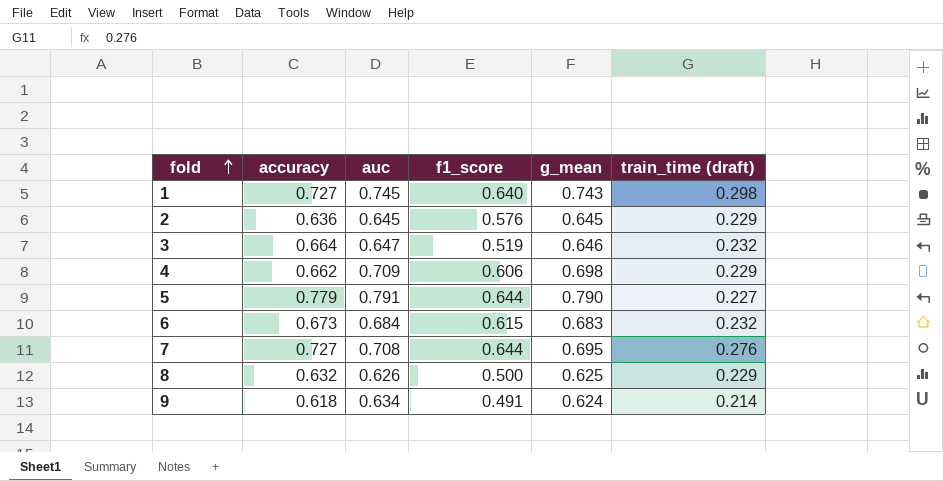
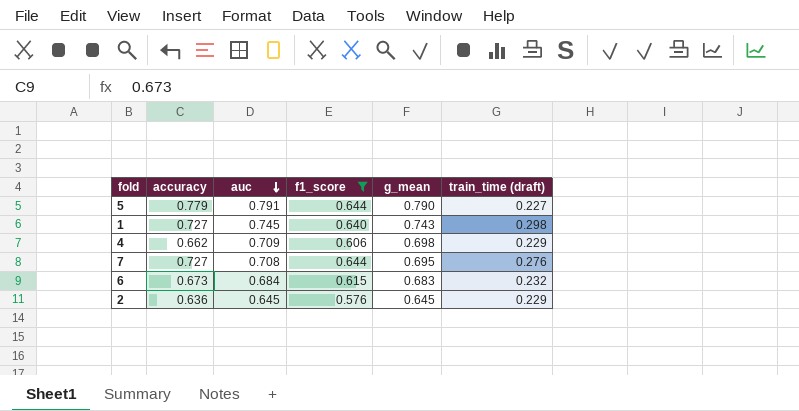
filter: none -> f1_score >= 0.576
row order: fold ascending -> auc descending

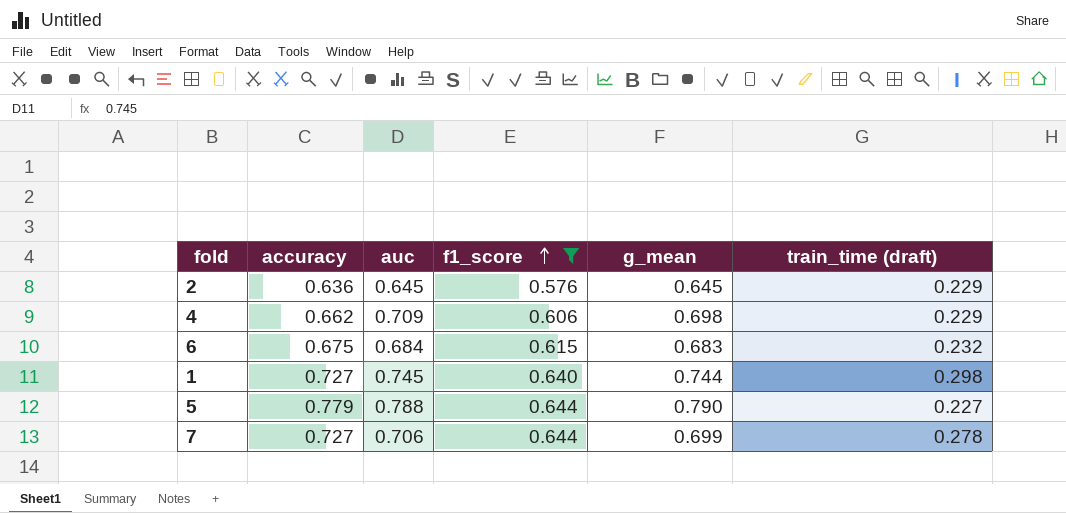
row order: auc descending -> f1_score ascending
6 | accuracy: 0.673 -> 0.675
1 | g_mean: 0.743 -> 0.744
5 | auc: 0.791 -> 0.788
7 | auc: 0.708 -> 0.706
7 | g_mean: 0.695 -> 0.699
7 | train_time (draft): 0.276 -> 0.278

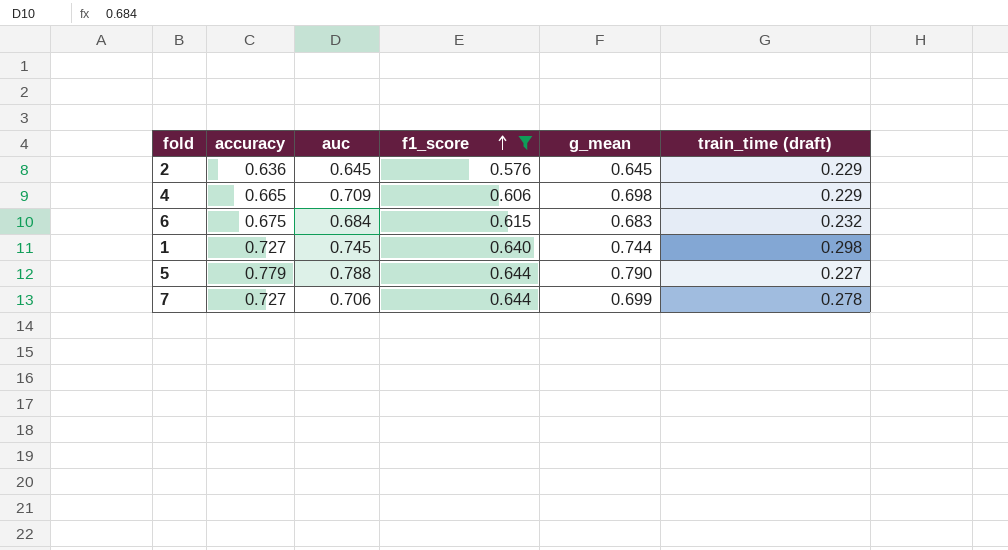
4 | accuracy: 0.662 -> 0.665

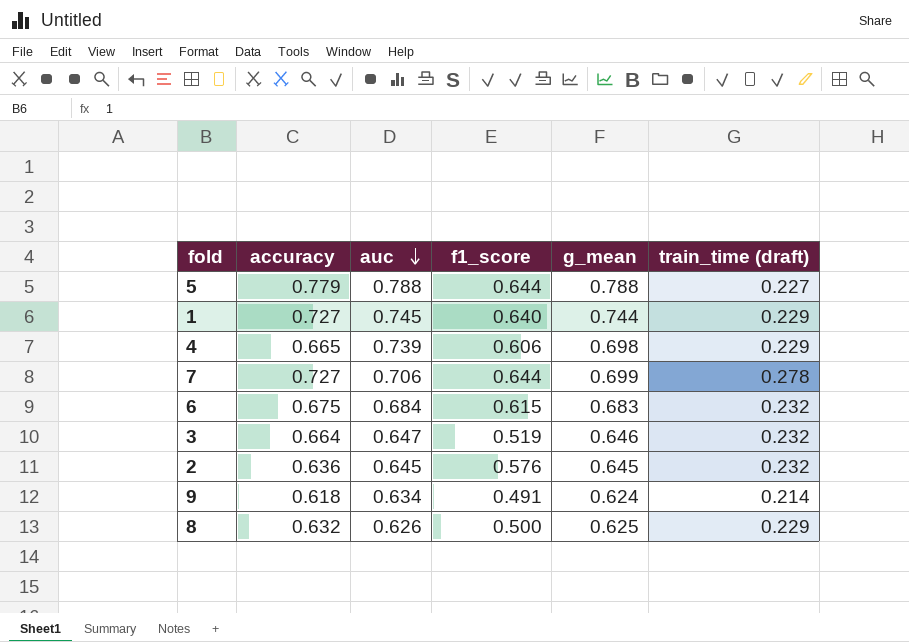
filter: f1_score >= 0.576 -> none
row order: f1_score ascending -> auc descending
5 | g_mean: 0.790 -> 0.788
1 | train_time (draft): 0.298 -> 0.229
4 | auc: 0.709 -> 0.739
2 | train_time (draft): 0.229 -> 0.232

